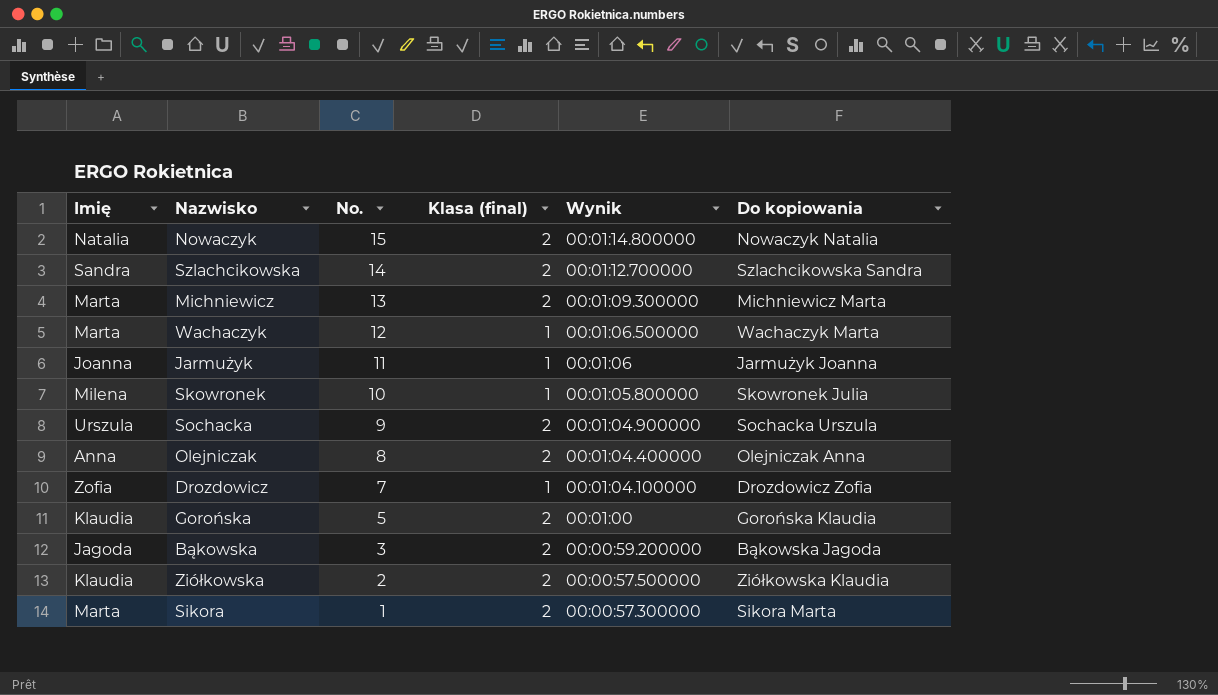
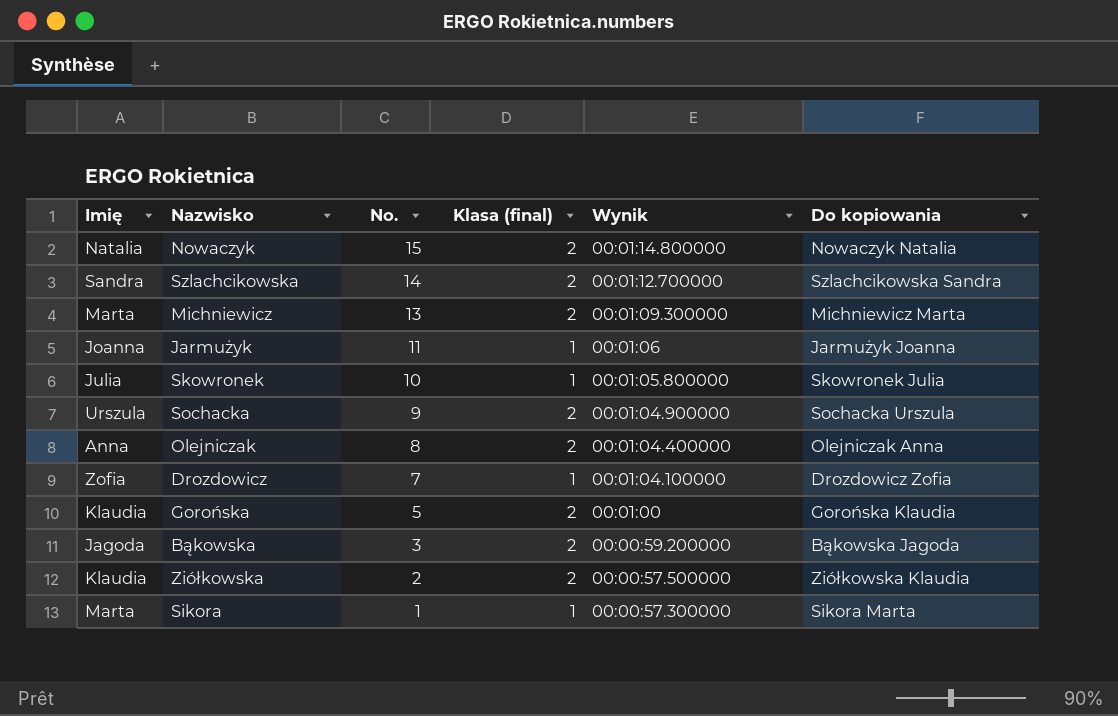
row Wachaczyk: Marta | 12 | 1 | 00:01:06.500000 | Wachaczyk Marta -> none
Skowronek | Imię: Milena -> Julia
Sikora | Klasa (final): 2 -> 1

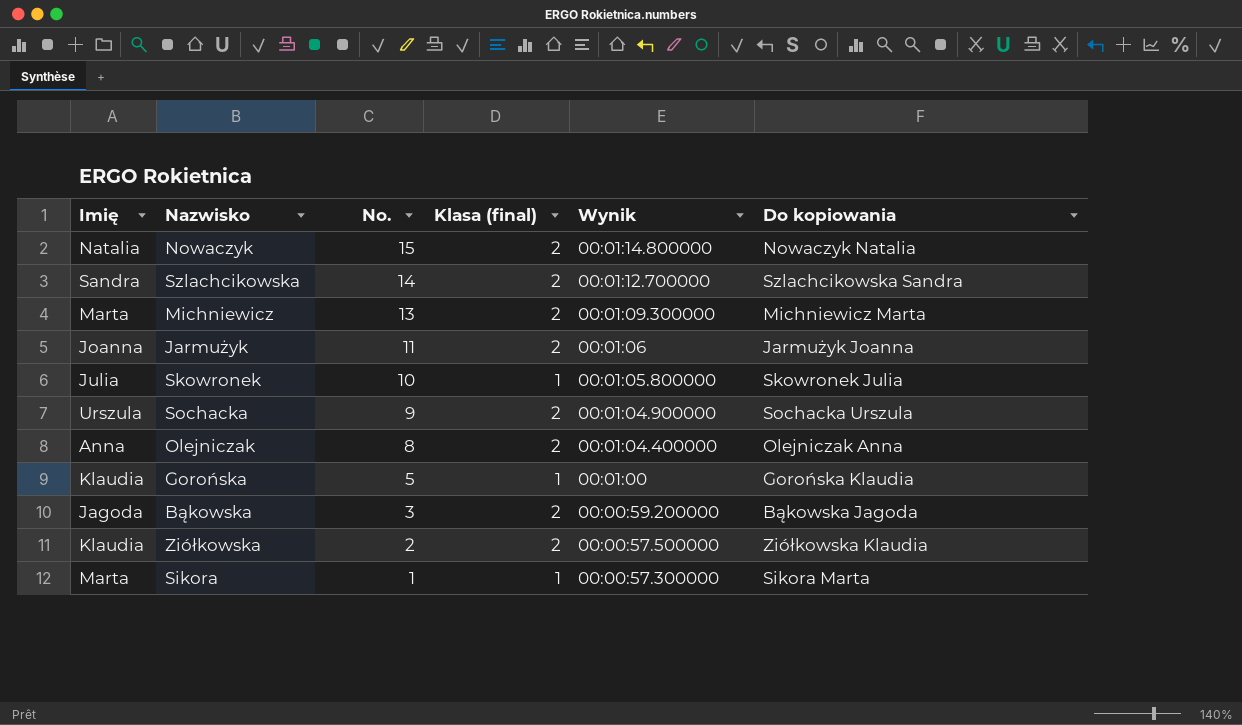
row Drozdowicz: Zofia | 7 | 1 | 00:01:04.100000 | Drozdowicz Zofia -> none
Jarmużyk | Klasa (final): 1 -> 2
Gorońska | Klasa (final): 2 -> 1

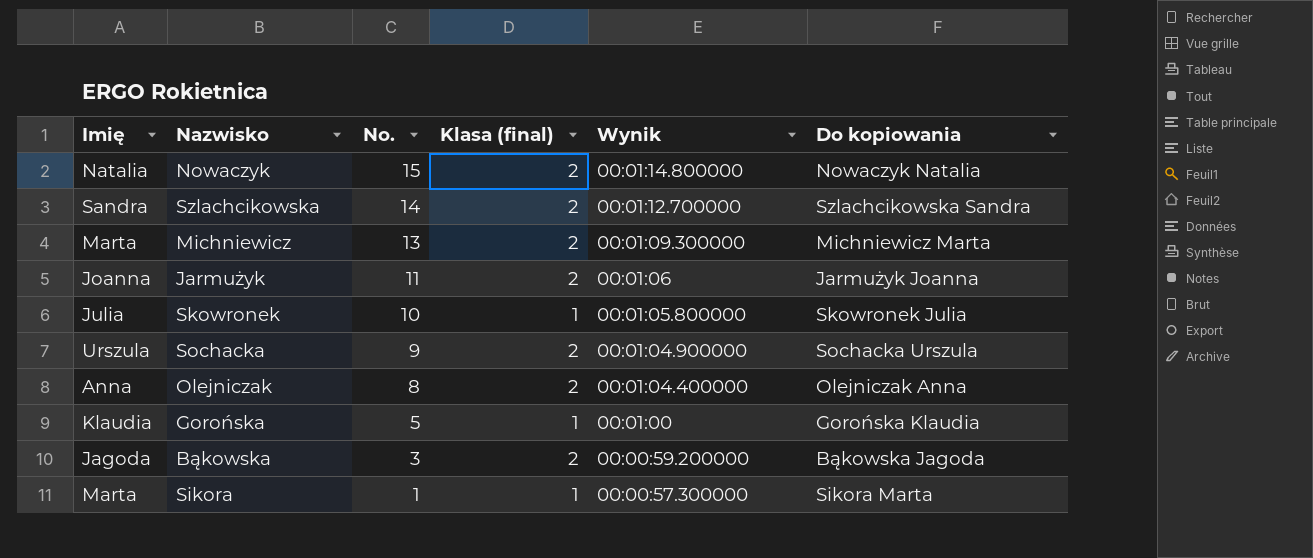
row Ziółkowska: Klaudia | 2 | 2 | 00:00:57.500000 | Ziółkowska Klaudia -> none

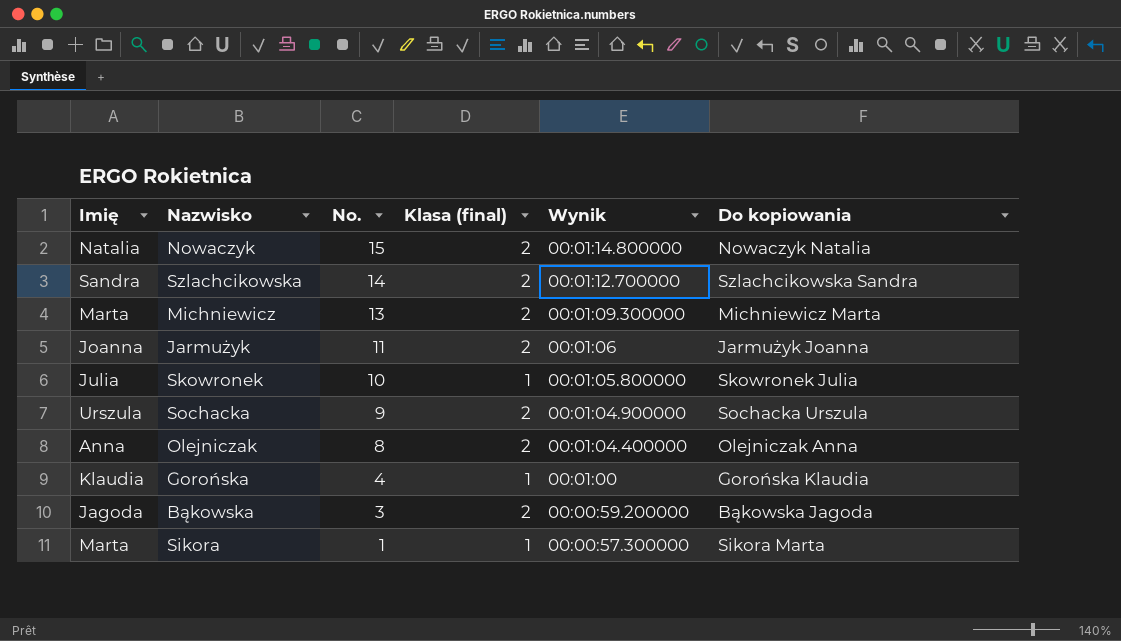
Gorońska | No.: 5 -> 4

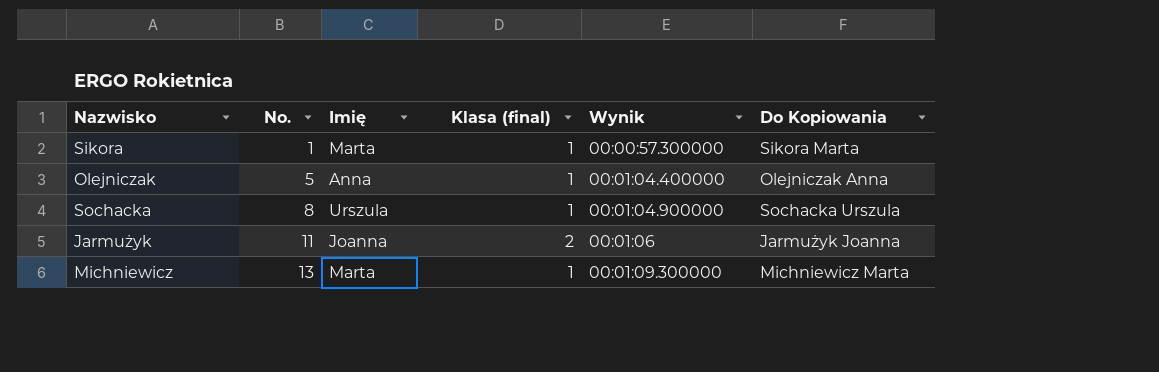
row order: No. descending -> No. ascending
column Imię | position: 1 -> 3
column name: Do kopiowania -> Do Kopiowania
row Nowaczyk: Natalia | 15 | 2 | 00:01:14.800000 | Nowaczyk Natalia -> none
row Szlachcikowska: Sandra | 14 | 2 | 00:01:12.700000 | Szlachcikowska Sandra -> none
row Skowronek: Julia | 10 | 1 | 00:01:05.800000 | Skowronek Julia -> none
row Gorońska: Klaudia | 4 | 1 | 00:01:00 | Gorońska Klaudia -> none
row Bąkowska: Jagoda | 3 | 2 | 00:00:59.200000 | Bąkowska Jagoda -> none
Olejniczak | No.: 8 -> 5
Olejniczak | Klasa (final): 2 -> 1
Sochacka | No.: 9 -> 8
Sochacka | Klasa (final): 2 -> 1
Michniewicz | Klasa (final): 2 -> 1

